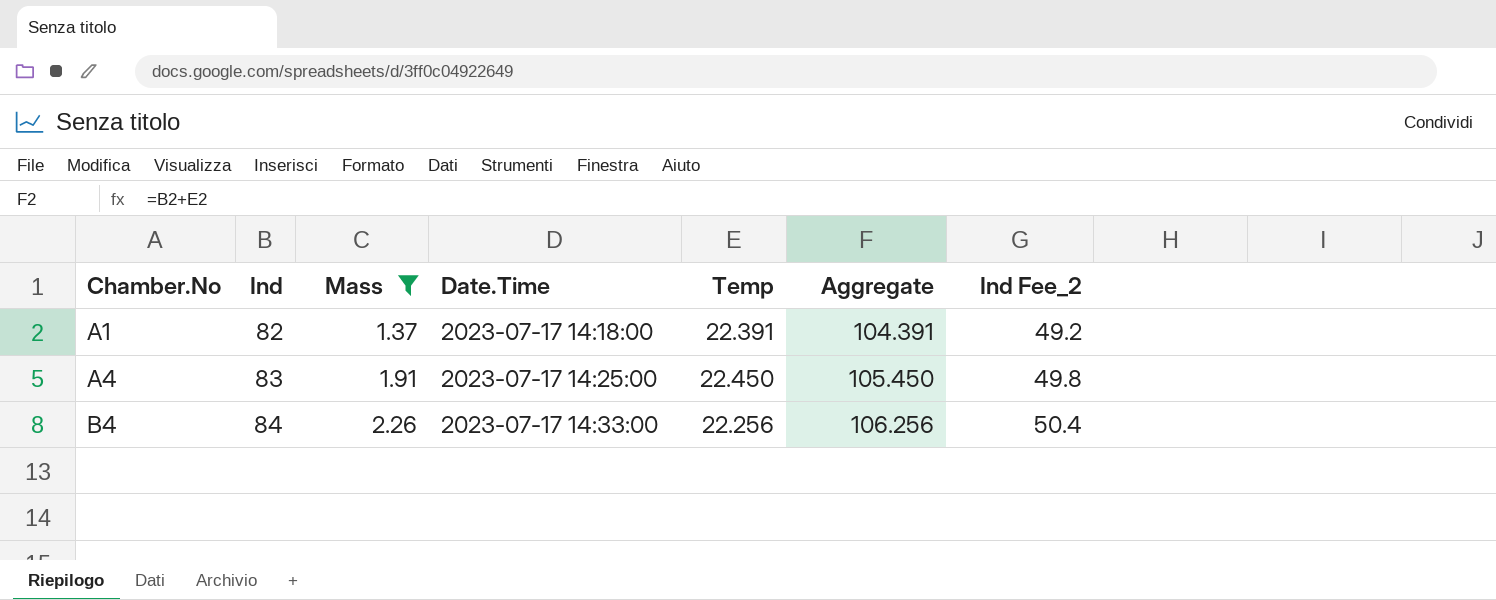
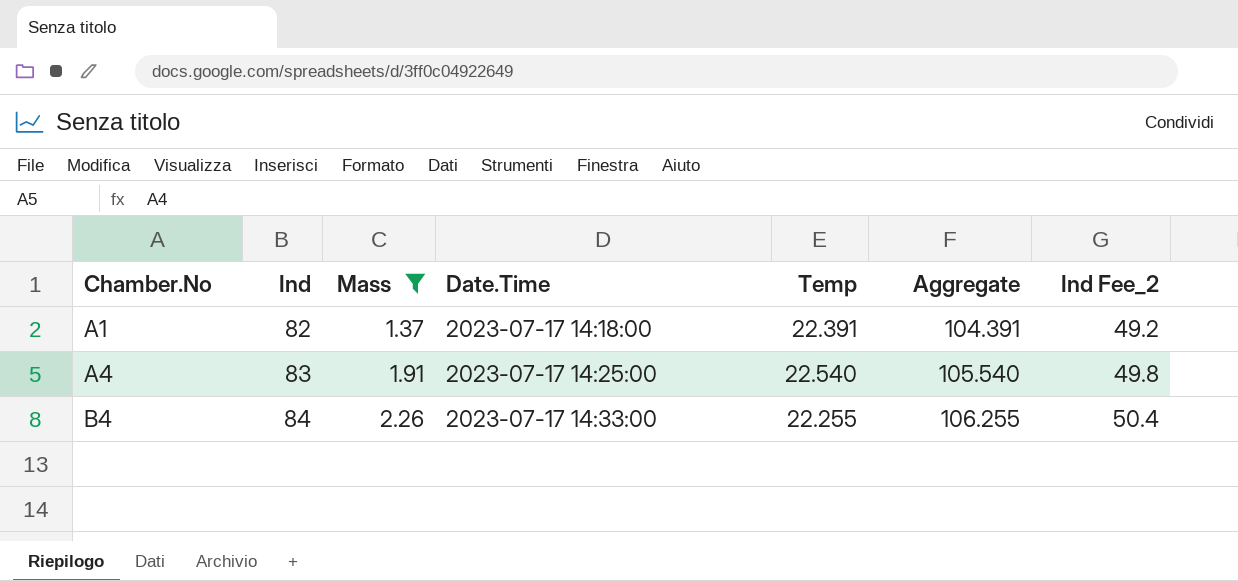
A4 | Temp: 22.450 -> 22.540
A4 | Aggregate: 105.450 -> 105.540
B4 | Temp: 22.256 -> 22.255
B4 | Aggregate: 106.256 -> 106.255

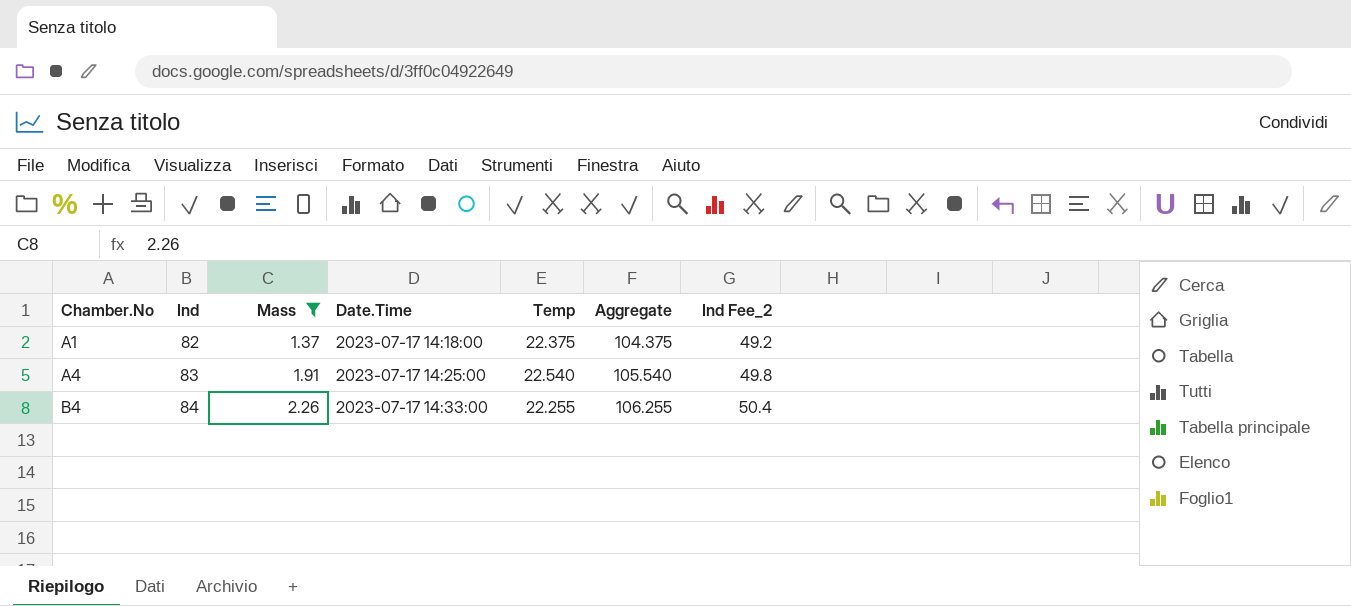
A1 | Temp: 22.391 -> 22.375
A1 | Aggregate: 104.391 -> 104.375

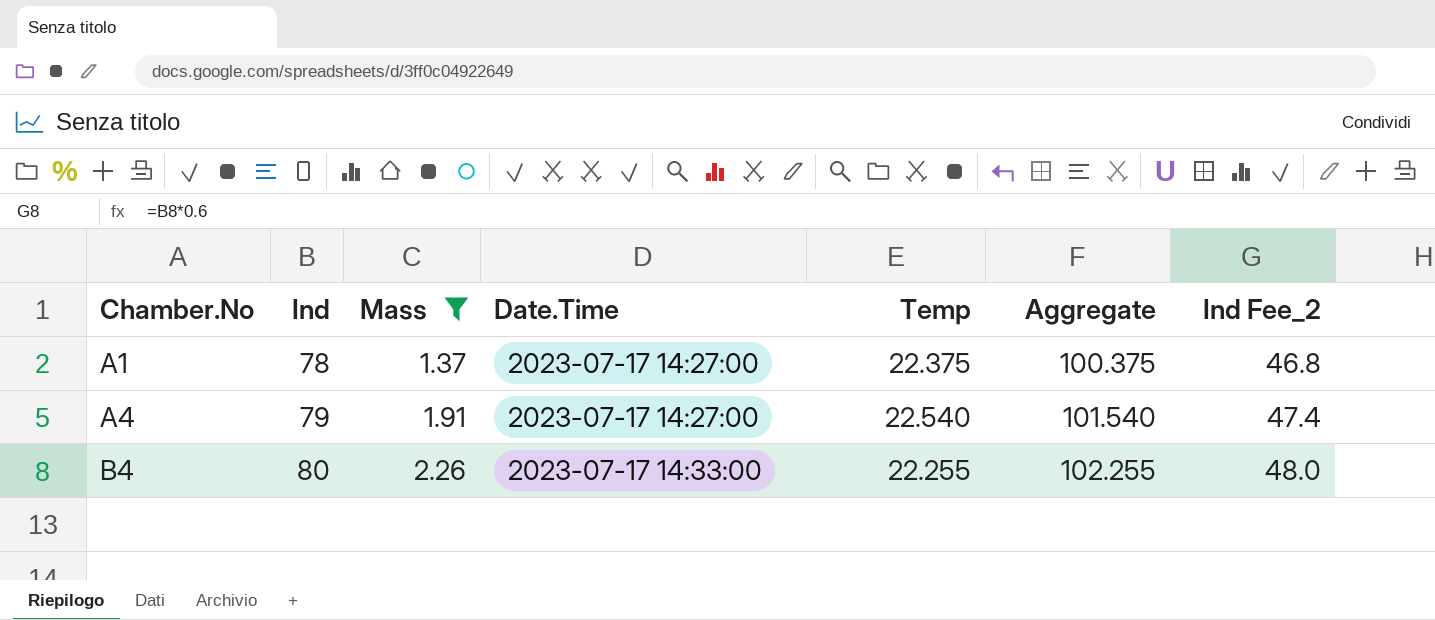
A1 | Ind: 82 -> 78
A1 | Date.Time: 2023-07-17 14:18:00 -> 2023-07-17 14:27:00
A1 | Aggregate: 104.375 -> 100.375
A1 | Ind Fee_2: 49.2 -> 46.8
A4 | Ind: 83 -> 79
A4 | Date.Time: 2023-07-17 14:25:00 -> 2023-07-17 14:27:00
A4 | Aggregate: 105.540 -> 101.540
A4 | Ind Fee_2: 49.8 -> 47.4
B4 | Ind: 84 -> 80
B4 | Aggregate: 106.255 -> 102.255
B4 | Ind Fee_2: 50.4 -> 48.0

